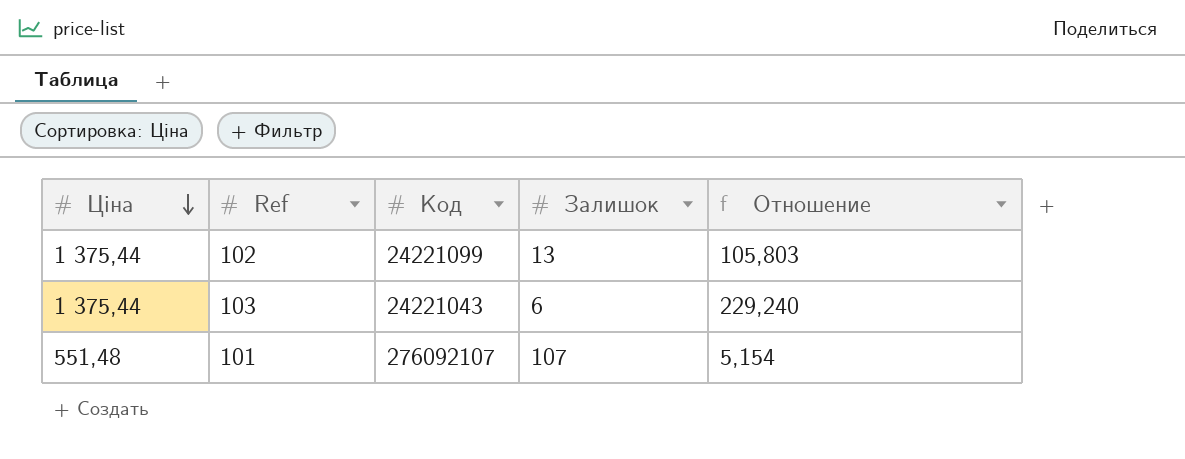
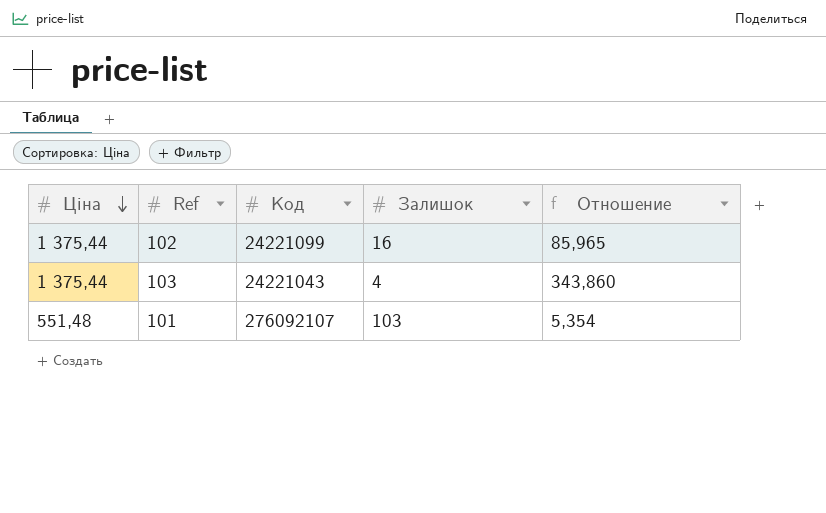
102 | Залишок: 13 -> 16
102 | Отношение: 105,803 -> 85,965
103 | Залишок: 6 -> 4
103 | Отношение: 229,240 -> 343,860
101 | Залишок: 107 -> 103
101 | Отношение: 5,154 -> 5,354

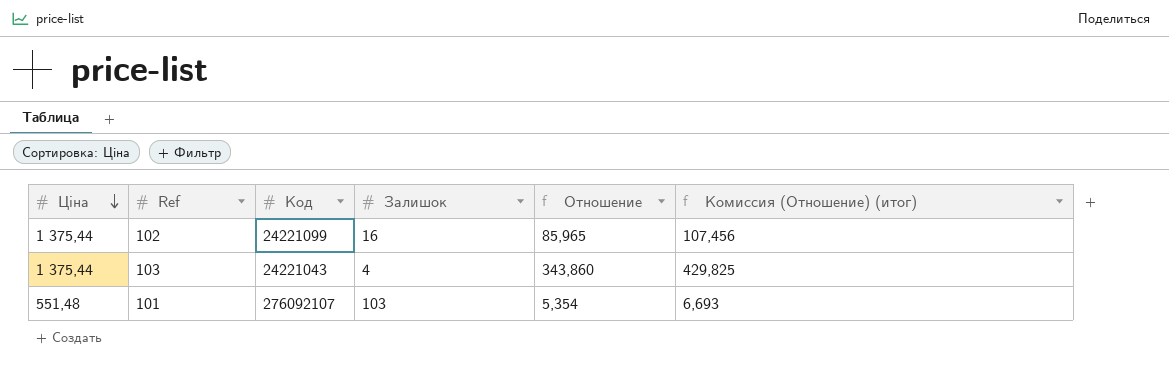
column Комиссия (Отношение) (итог) | formula: none -> [Отношение] * 1,25

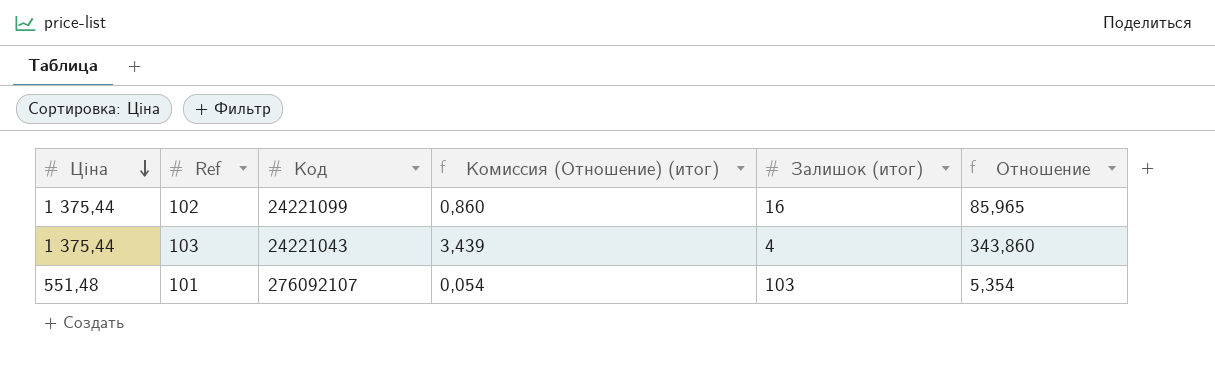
column Комиссия (Отношение) (итог) | formula: [Отношение] * 1,25 -> [Отношение] * 0,01
column Комиссия (Отношение) (итог) | position: 6 -> 4
column name: Залишок -> Залишок (итог)

